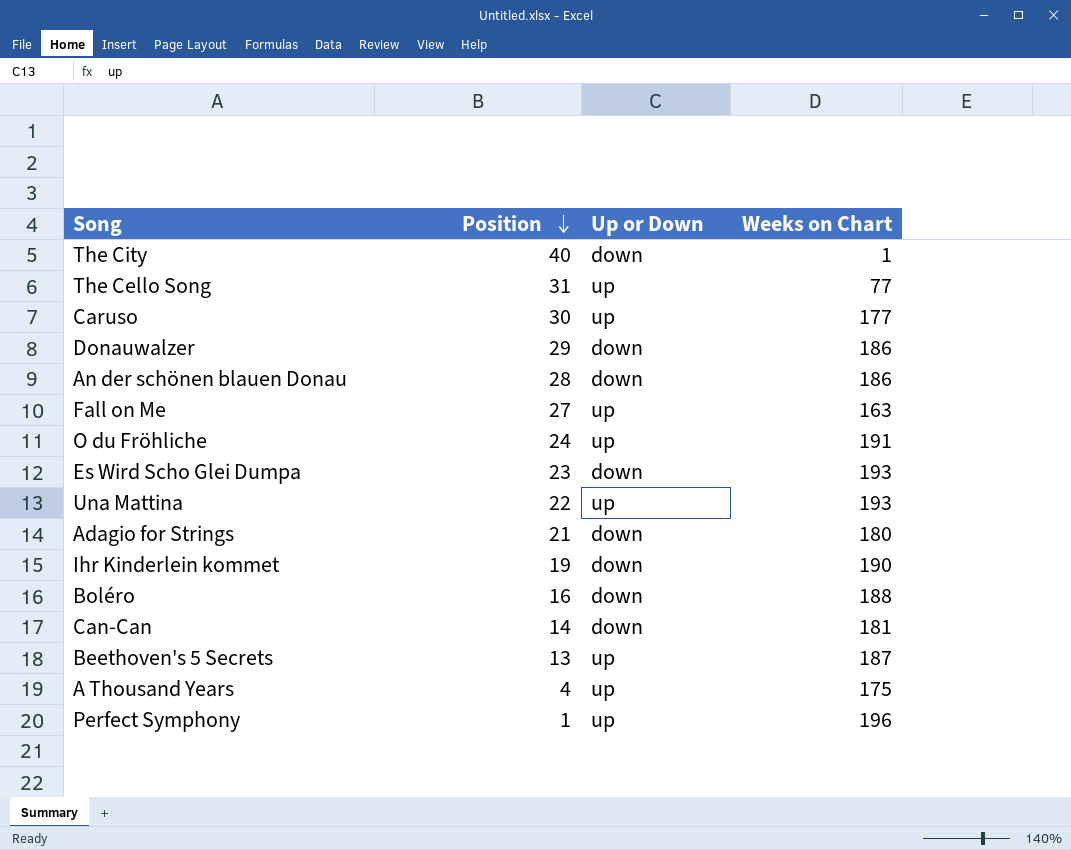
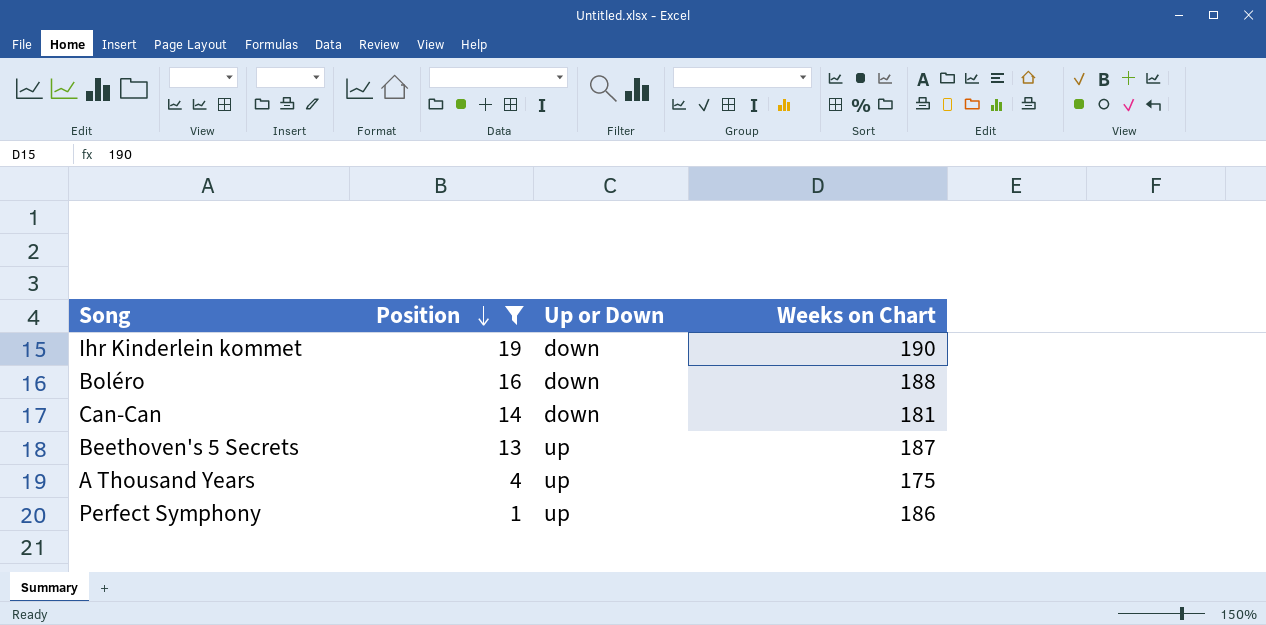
filter: none -> Position <= 19
Perfect Symphony | Weeks on Chart: 196 -> 186

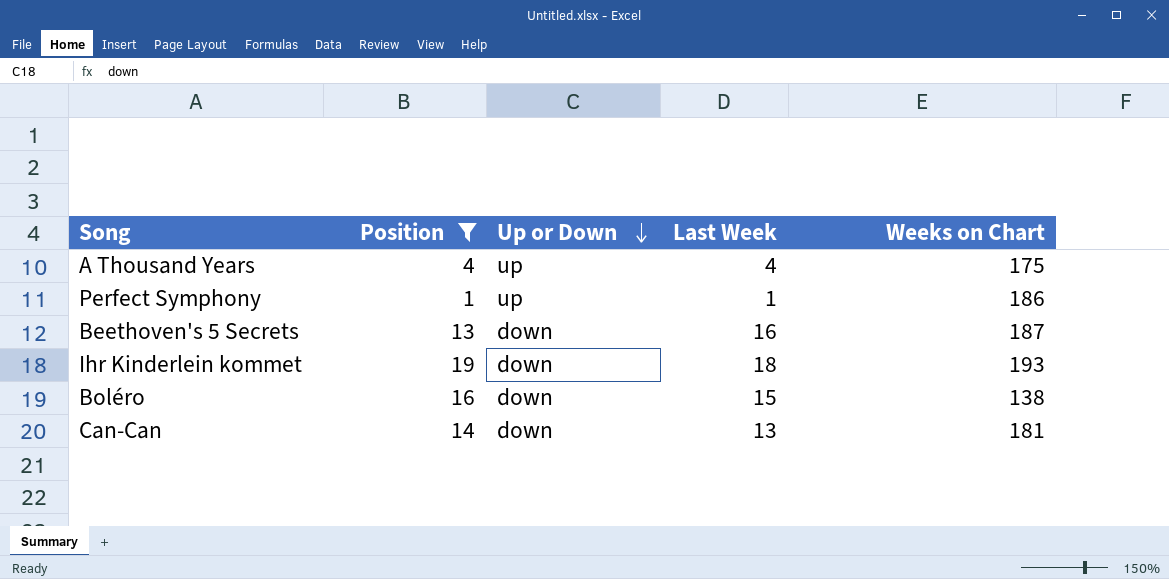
row order: Position descending -> Up or Down descending
column Last Week | position: none -> 4
Beethoven's 5 Secrets | Up or Down: up -> down
Ihr Kinderlein kommet | Weeks on Chart: 190 -> 193
Boléro | Weeks on Chart: 188 -> 138

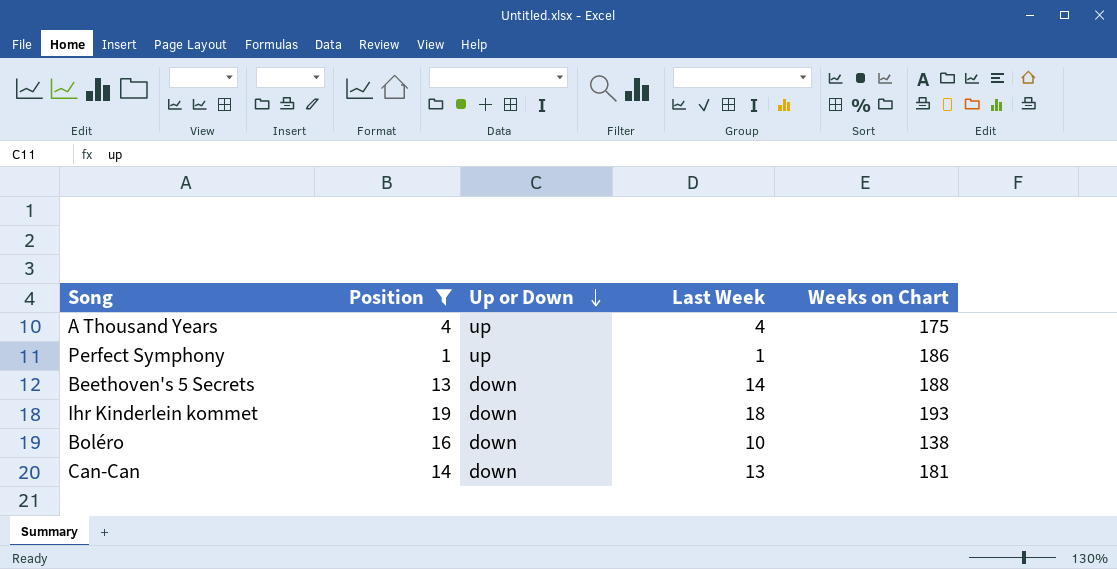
Beethoven's 5 Secrets | Last Week: 16 -> 14
Beethoven's 5 Secrets | Weeks on Chart: 187 -> 188
Boléro | Last Week: 15 -> 10

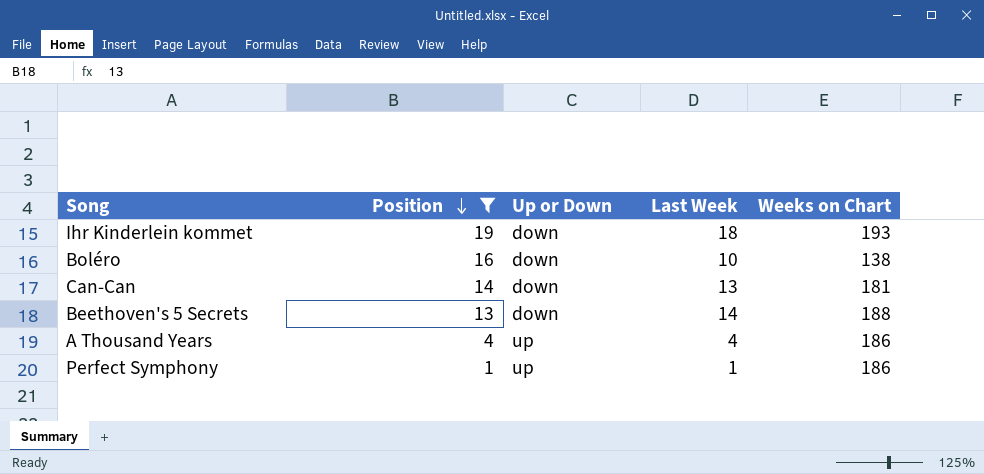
row order: Up or Down descending -> Position descending
A Thousand Years | Weeks on Chart: 175 -> 186

